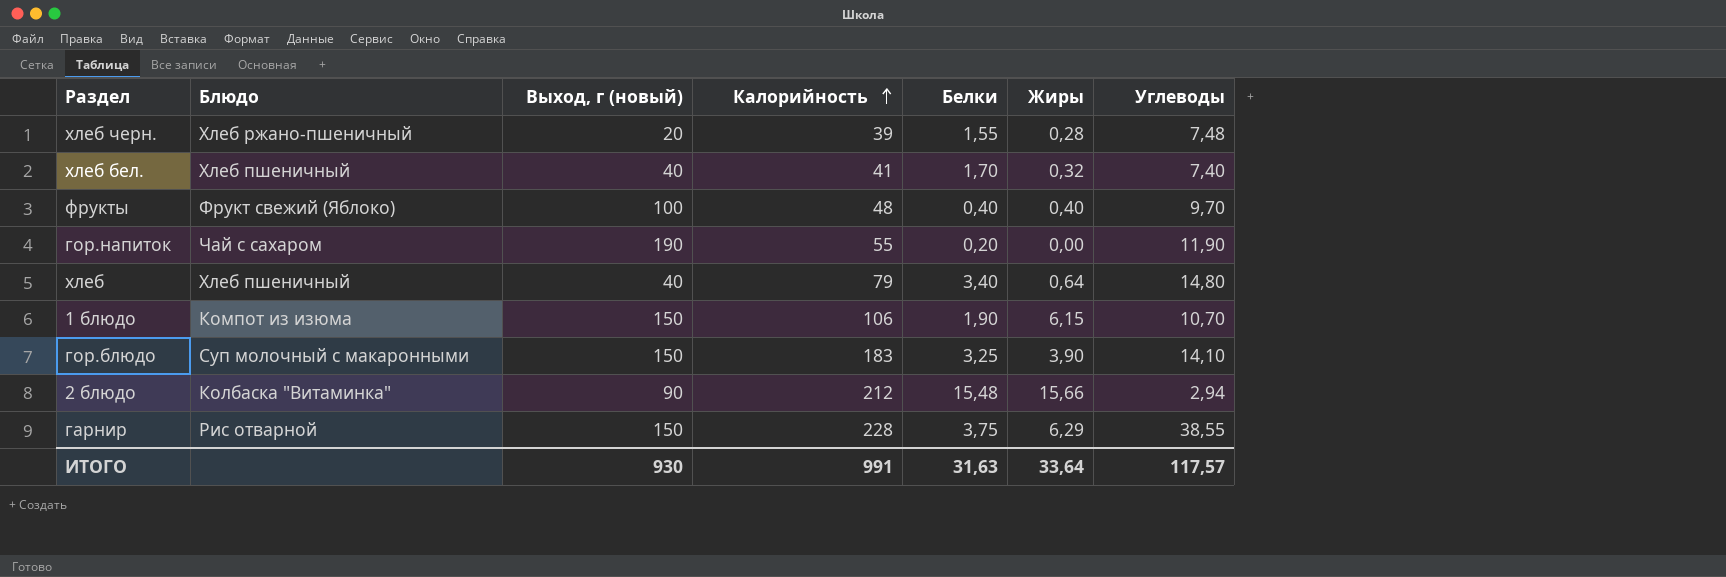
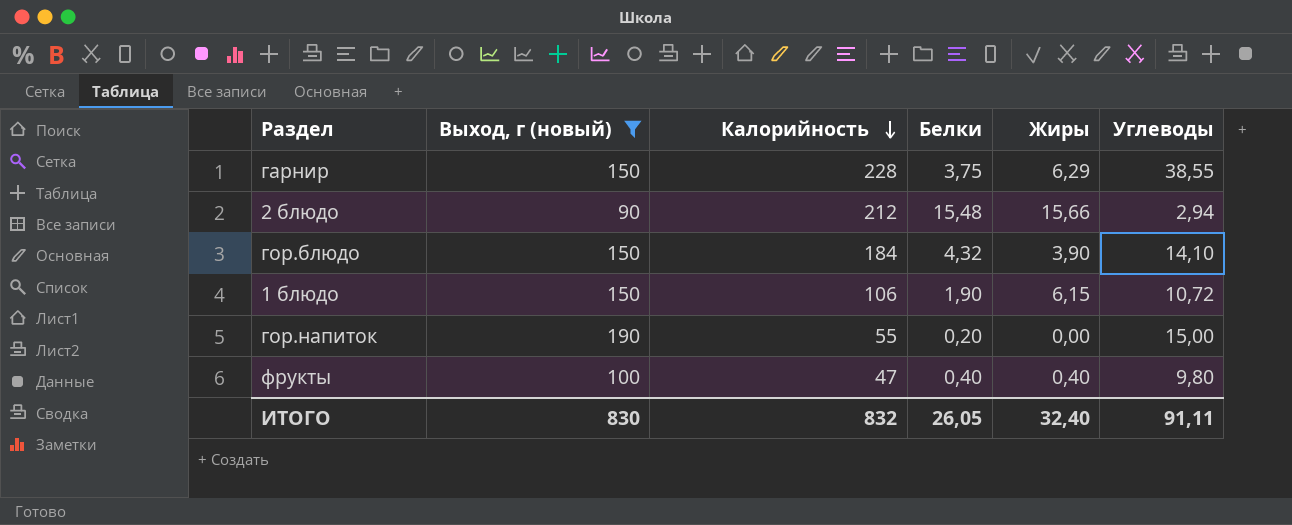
filter: none -> Выход, г (новый) >= 90
row order: Калорийность ascending -> Калорийность descending
column Блюдо | position: 2 -> none
гор.блюдо | Калорийность: 183 -> 184
гор.блюдо | Белки: 3,25 -> 4,32
1 блюдо | Углеводы: 10,70 -> 10,72
гор.напиток | Углеводы: 11,90 -> 15,00
фрукты | Калорийность: 48 -> 47
фрукты | Углеводы: 9,70 -> 9,80
ИТОГО | Выход, г (новый): 930 -> 830
ИТОГО | Калорийность: 991 -> 832
ИТОГО | Белки: 31,63 -> 26,05
ИТОГО | Жиры: 33,64 -> 32,40
ИТОГО | Углеводы: 117,57 -> 91,11

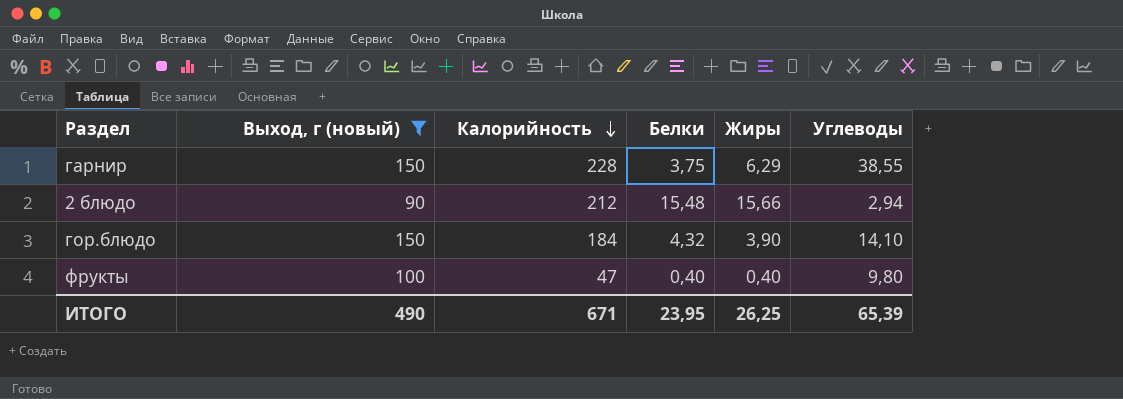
row 1 блюдо: 150 | 106 | 1,90 | 6,15 | 10,72 -> none
row гор.напиток: 190 | 55 | 0,20 | 0,00 | 15,00 -> none
ИТОГО | Выход, г (новый): 830 -> 490
ИТОГО | Калорийность: 832 -> 671
ИТОГО | Белки: 26,05 -> 23,95
ИТОГО | Жиры: 32,40 -> 26,25
ИТОГО | Углеводы: 91,11 -> 65,39

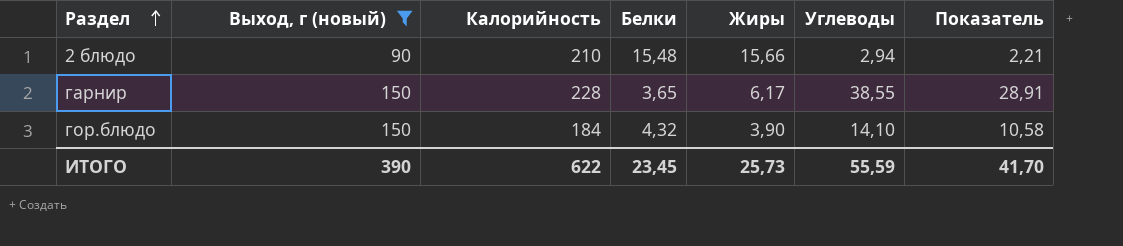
row order: Калорийность descending -> Раздел ascending
column Показатель | formula: none -> [Углеводы] * 0,75
row фрукты: 100 | 47 | 0,40 | 0,40 | 9,80 -> none
2 блюдо | Калорийность: 212 -> 210
гарнир | Белки: 3,75 -> 3,65
гарнир | Жиры: 6,29 -> 6,17
ИТОГО | Выход, г (новый): 490 -> 390
ИТОГО | Калорийность: 671 -> 622
ИТОГО | Белки: 23,95 -> 23,45
ИТОГО | Жиры: 26,25 -> 25,73
ИТОГО | Углеводы: 65,39 -> 55,59

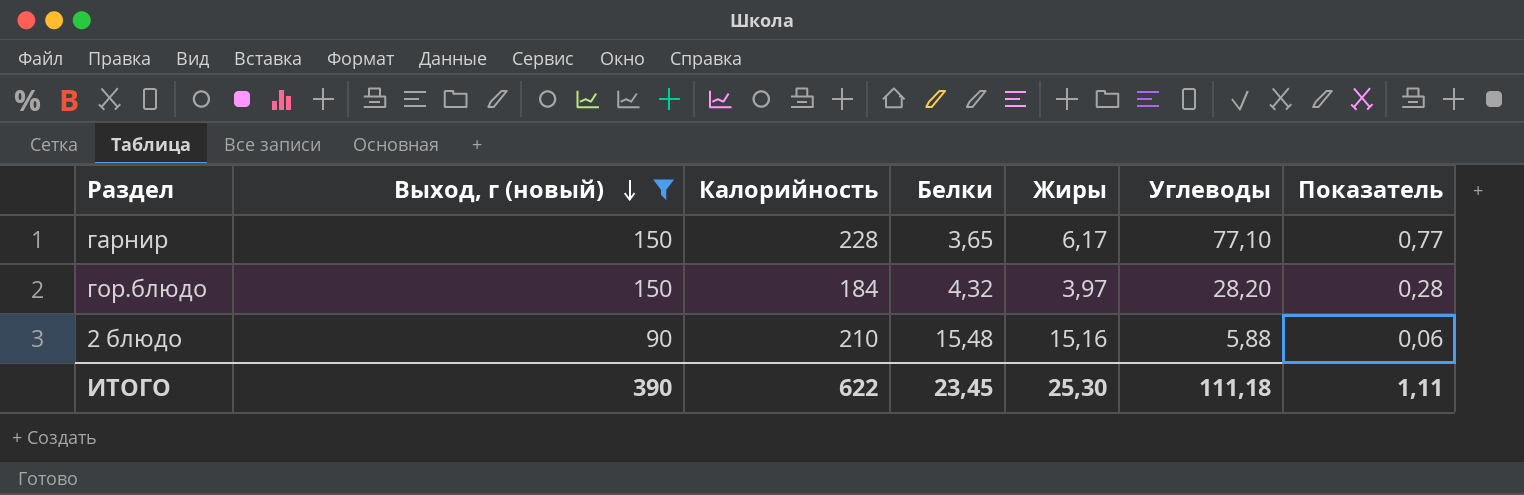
row order: Раздел ascending -> Выход, г (новый) descending
column Показатель | formula: [Углеводы] * 0,75 -> [Углеводы] * 0,01
гарнир | Углеводы: 38,55 -> 77,10
гор.блюдо | Жиры: 3,90 -> 3,97
гор.блюдо | Углеводы: 14,10 -> 28,20
2 блюдо | Жиры: 15,66 -> 15,16
2 блюдо | Углеводы: 2,94 -> 5,88
ИТОГО | Жиры: 25,73 -> 25,30
ИТОГО | Углеводы: 55,59 -> 111,18
ИТОГО | Показатель: 41,70 -> 1,11

